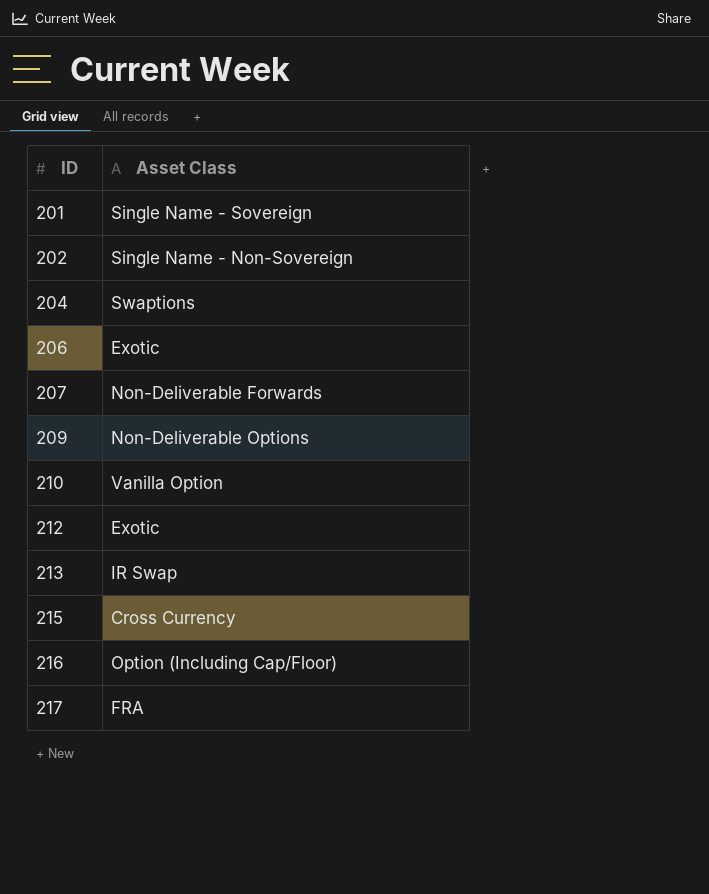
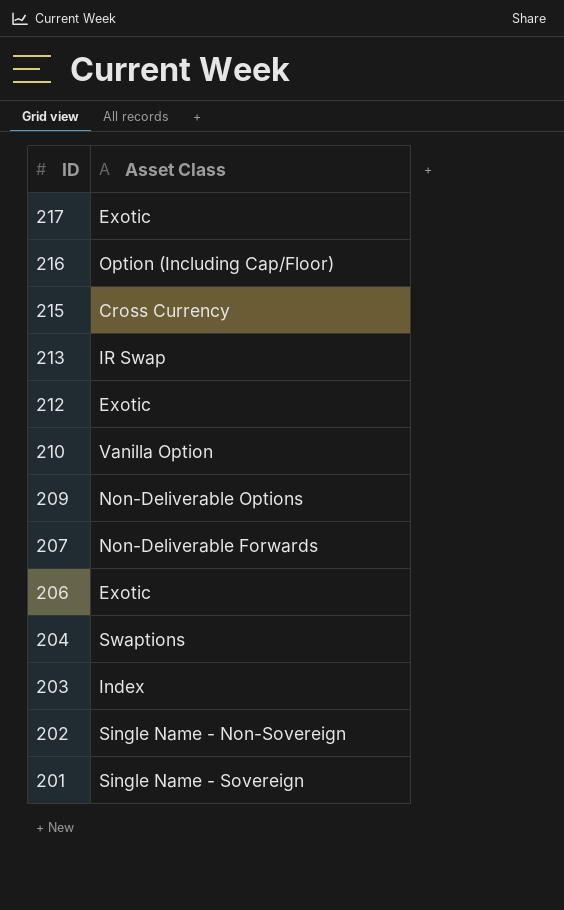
row order: ID ascending -> ID descending
217 | Asset Class: FRA -> Exotic
row 203: none -> Index

